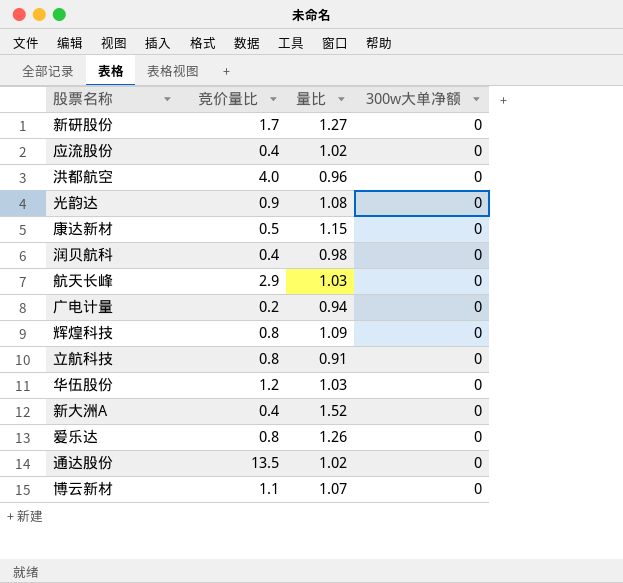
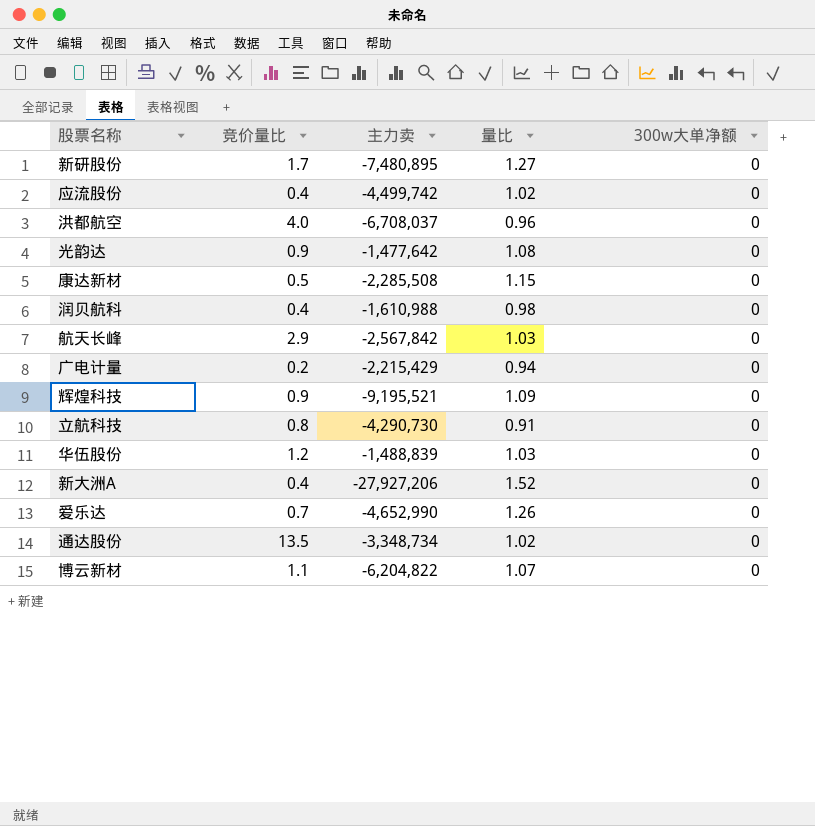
column 主力卖 | position: none -> 3
辉煌科技 | 竞价量比: 0.8 -> 0.9
爱乐达 | 竞价量比: 0.8 -> 0.7

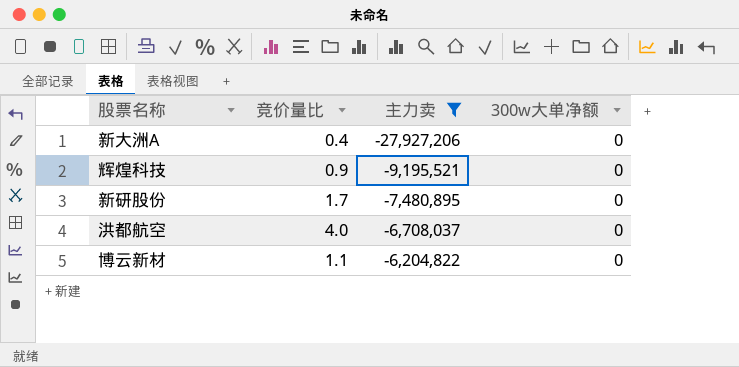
filter: none -> 主力卖 <= -6,204,822
row order: none -> 主力卖 ascending
column 量比 | position: 4 -> none

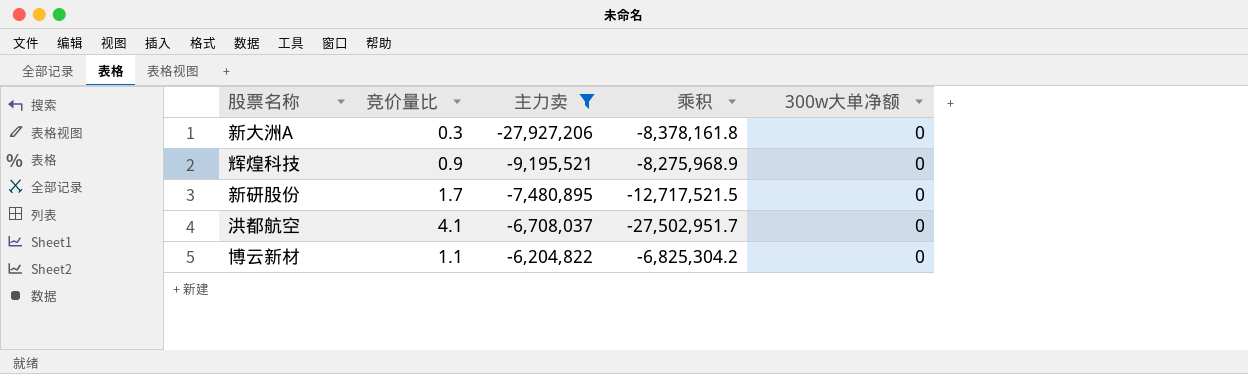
column 乘积 | formula: none -> [竞价量比] * [主力卖]
新大洲A | 竞价量比: 0.4 -> 0.3
洪都航空 | 竞价量比: 4.0 -> 4.1

